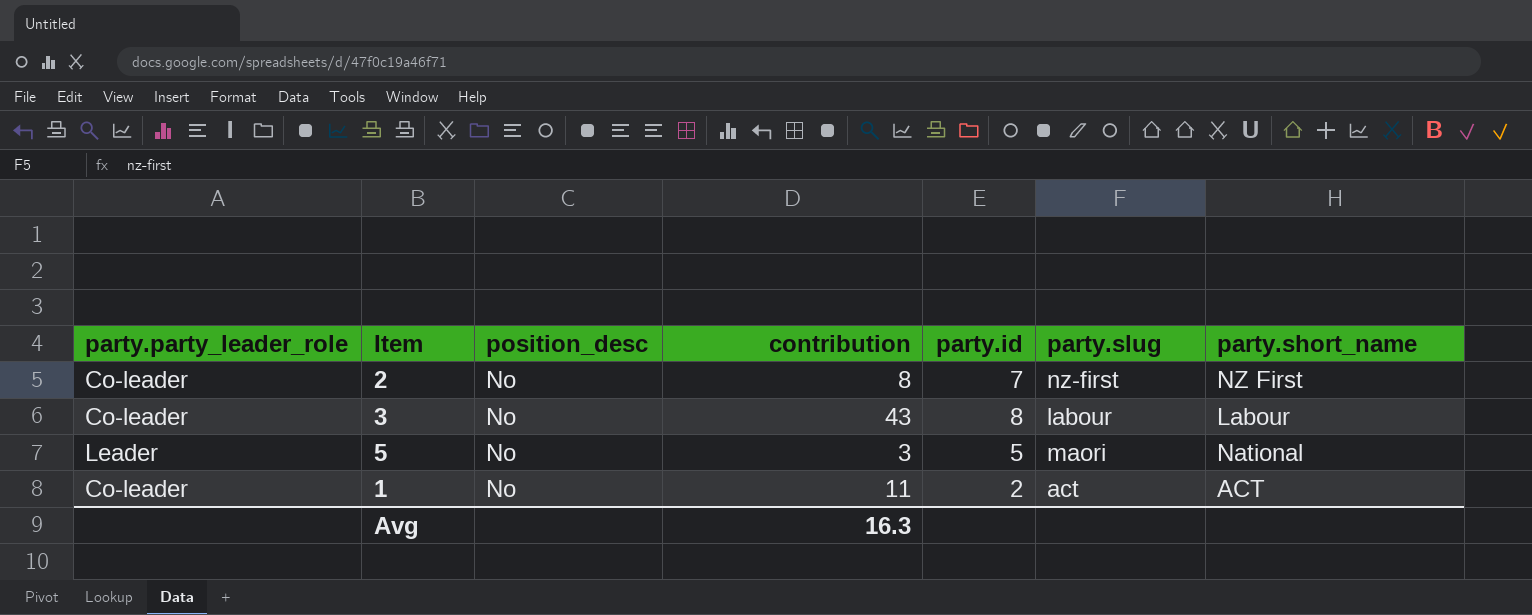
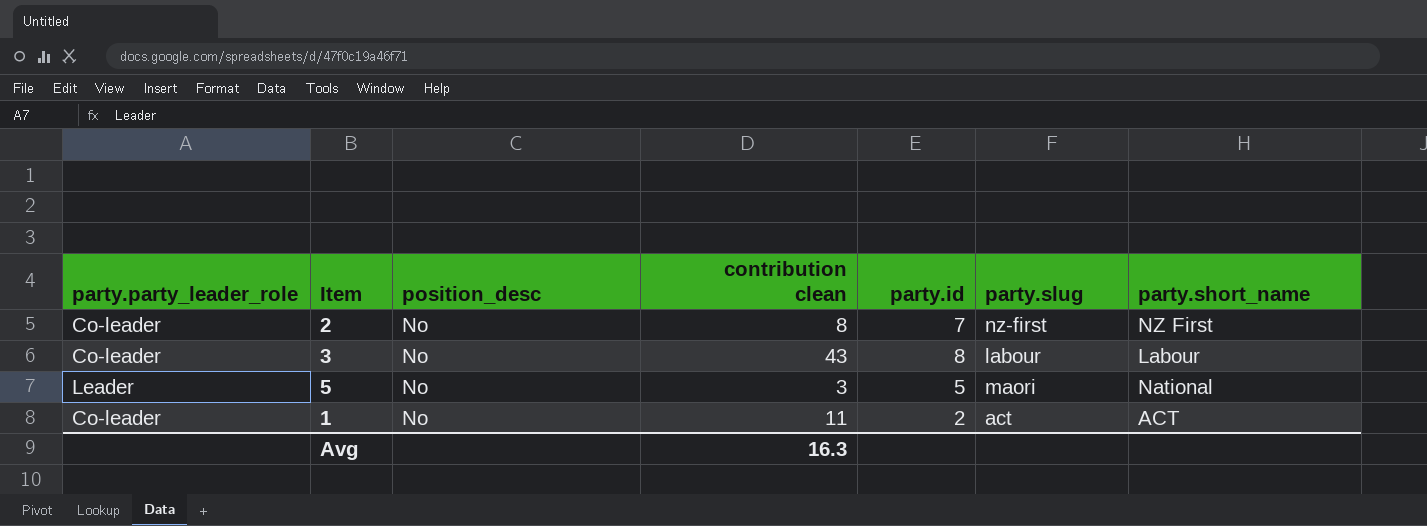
column name: contribution -> contribution clean

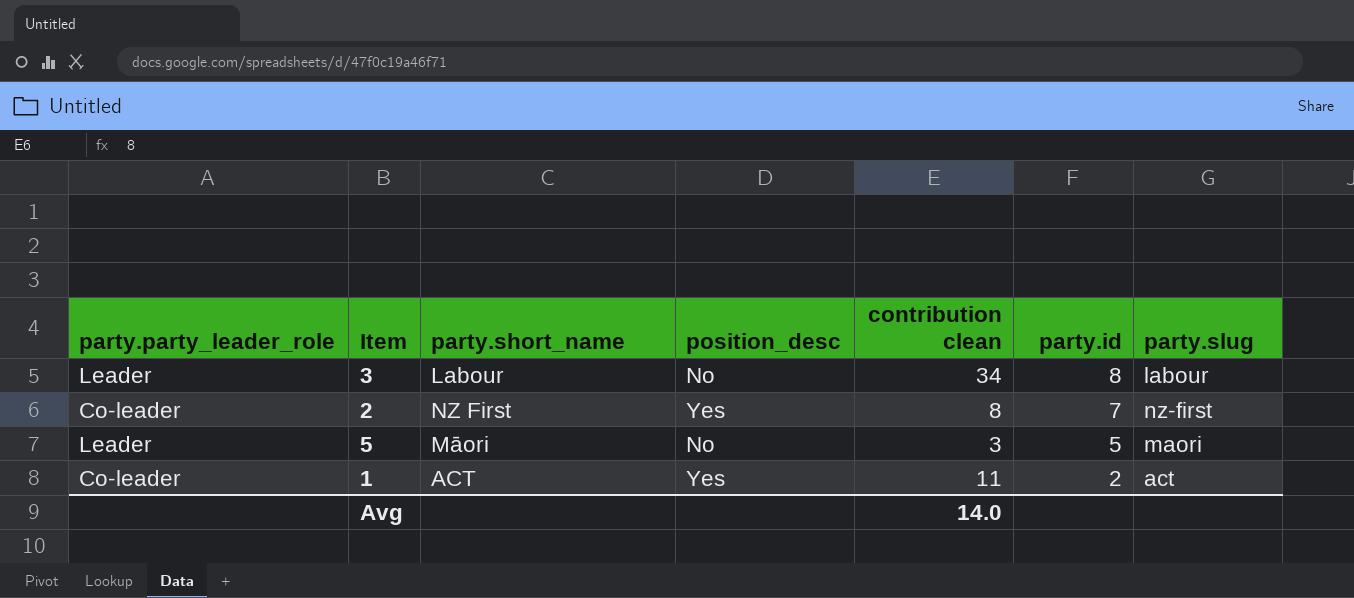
row order: none -> party.id descending
column party.short_name | position: 7 -> 3
3 | party.party_leader_role: Co-leader -> Leader
3 | contribution clean: 43 -> 34
2 | position_desc: No -> Yes
5 | party.short_name: National -> Māori
1 | position_desc: No -> Yes
Avg | contribution clean: 16.3 -> 14.0

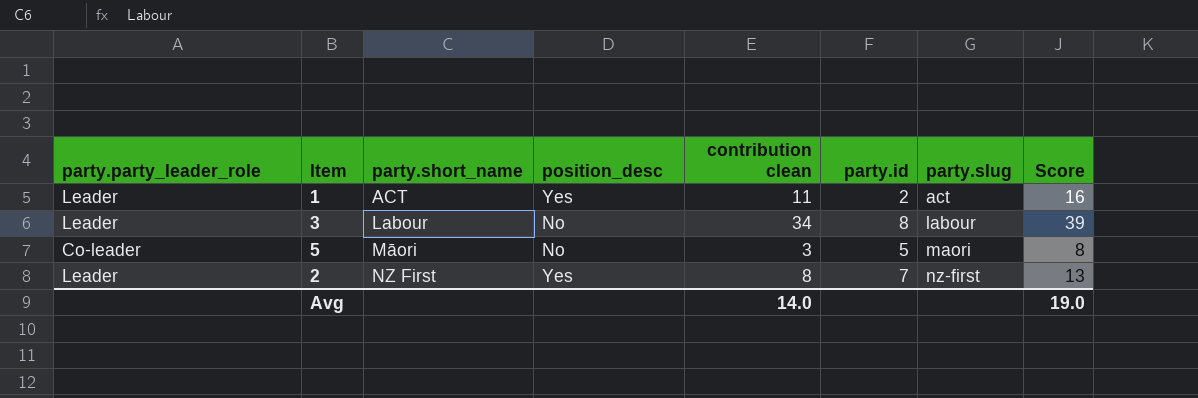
row order: party.id descending -> party.short_name ascending
column Score | formula: none -> [contribution clean] + 5
1 | party.party_leader_role: Co-leader -> Leader
5 | party.party_leader_role: Leader -> Co-leader
2 | party.party_leader_role: Co-leader -> Leader

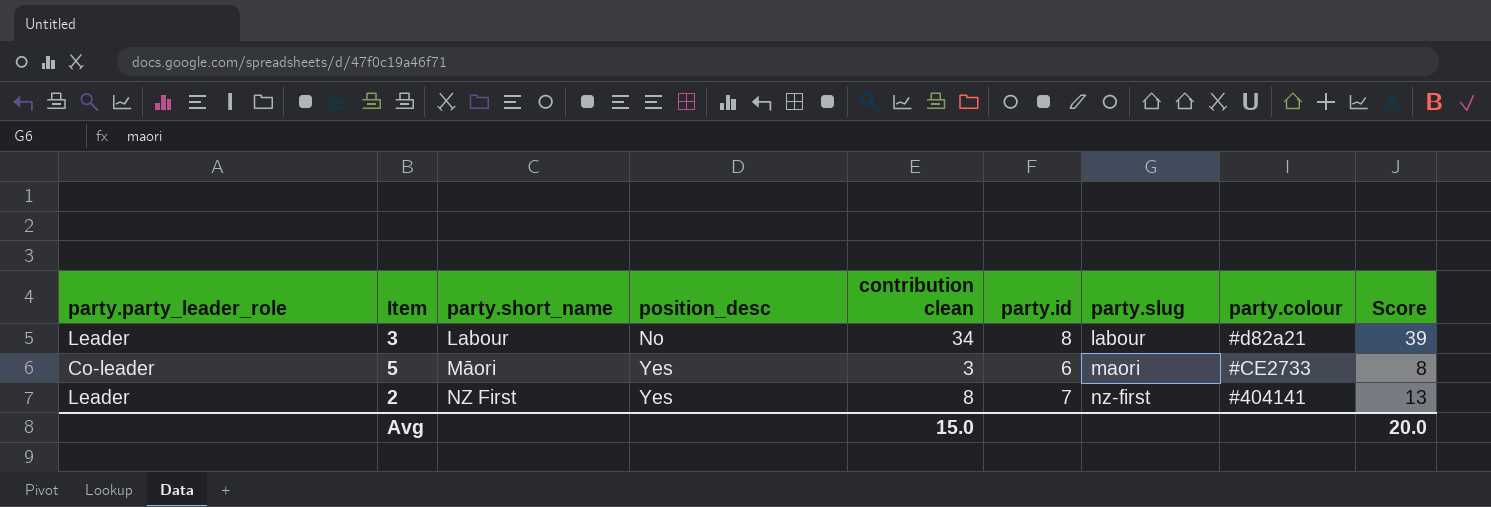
column party.colour | position: none -> 8
row 1: Leader | ACT | Yes | 11 | 2 | act | 16 -> none
5 | position_desc: No -> Yes
5 | party.id: 5 -> 6
Avg | contribution clean: 14.0 -> 15.0
Avg | Score: 19.0 -> 20.0

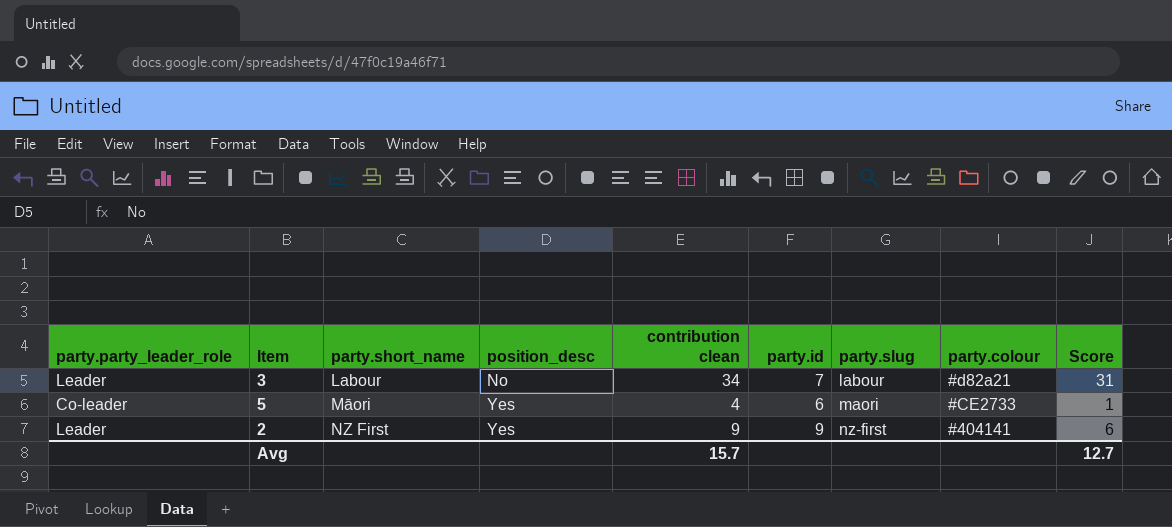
column Score | formula: [contribution clean] + 5 -> [contribution clean] - 3
3 | party.id: 8 -> 7
5 | contribution clean: 3 -> 4
2 | contribution clean: 8 -> 9
2 | party.id: 7 -> 9
Avg | contribution clean: 15.0 -> 15.7
Avg | Score: 20.0 -> 12.7

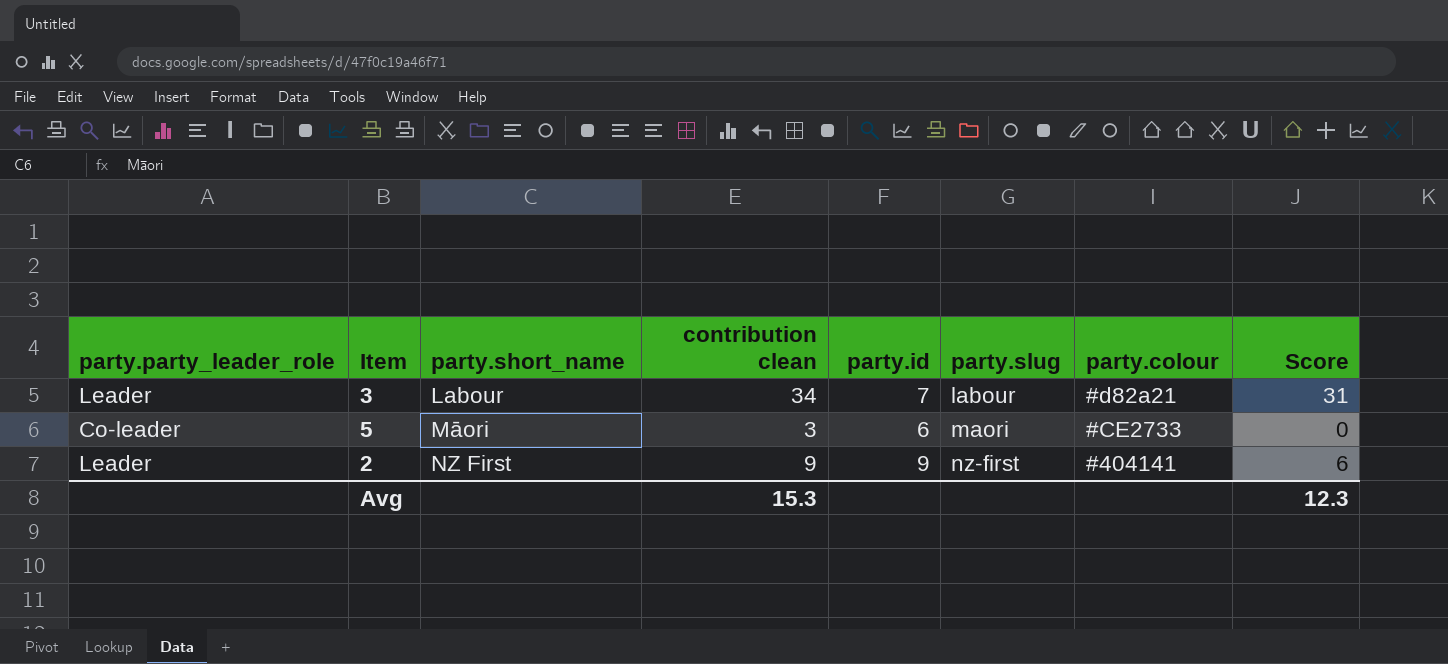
column position_desc | position: 4 -> none
5 | contribution clean: 4 -> 3
5 | Score: 1 -> 0
Avg | contribution clean: 15.7 -> 15.3
Avg | Score: 12.7 -> 12.3

